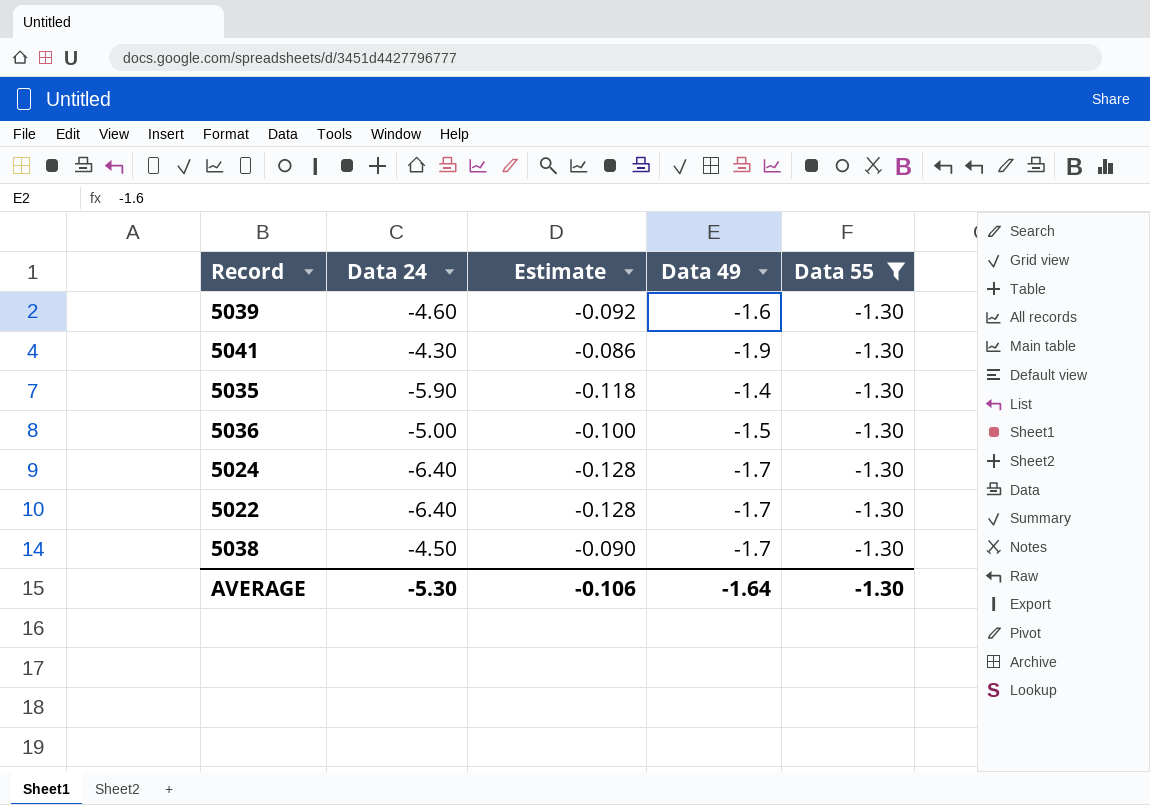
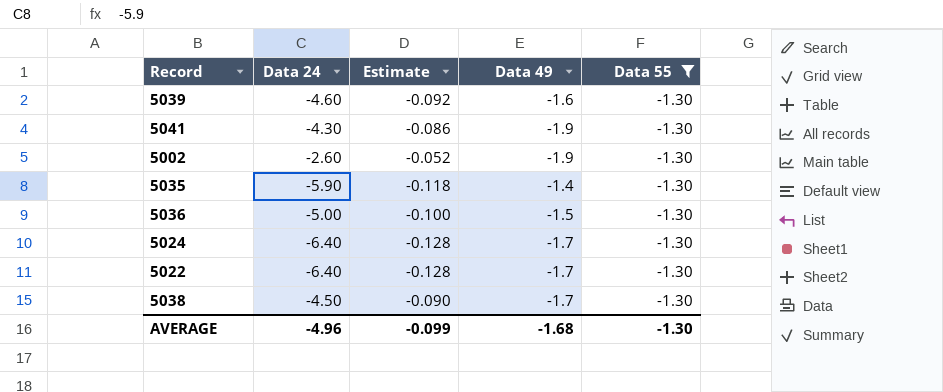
row 5002: none -> -2.60 | -0.052 | -1.9 | -1.30
AVERAGE | Data 24: -5.30 -> -4.96
AVERAGE | Estimate: -0.106 -> -0.099
AVERAGE | Data 49: -1.64 -> -1.68

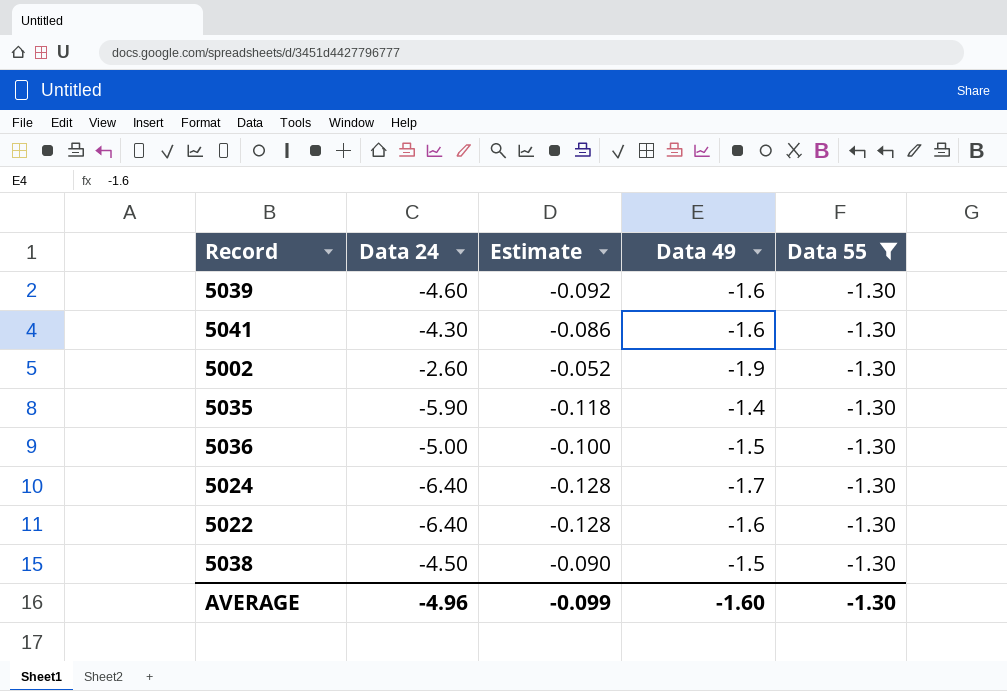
5041 | Data 49: -1.9 -> -1.6
5022 | Data 49: -1.7 -> -1.6
5038 | Data 49: -1.7 -> -1.5
AVERAGE | Data 49: -1.68 -> -1.60

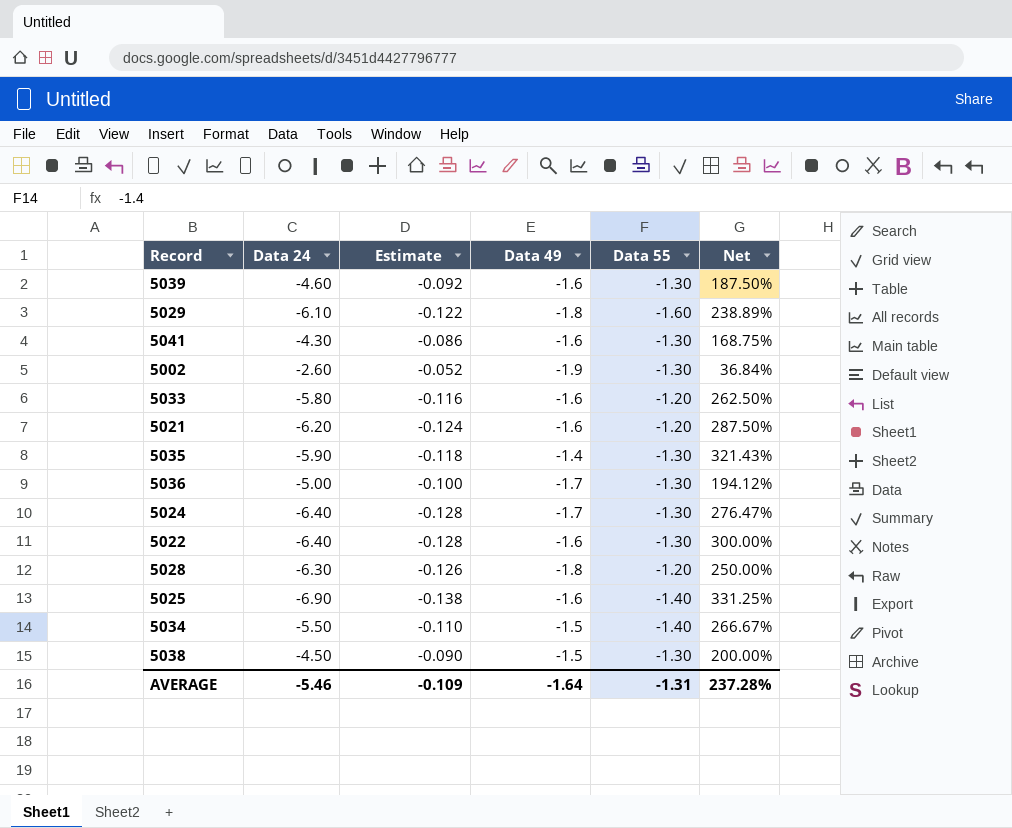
filter: Data 55 = -1.30 -> none
column Net | formula: none -> ([Data 24] - [Data 49]) / [Data 49]
5036 | Data 49: -1.5 -> -1.7
AVERAGE | Data 24: -4.96 -> -5.46
AVERAGE | Estimate: -0.099 -> -0.109
AVERAGE | Data 49: -1.60 -> -1.64
AVERAGE | Data 55: -1.30 -> -1.31

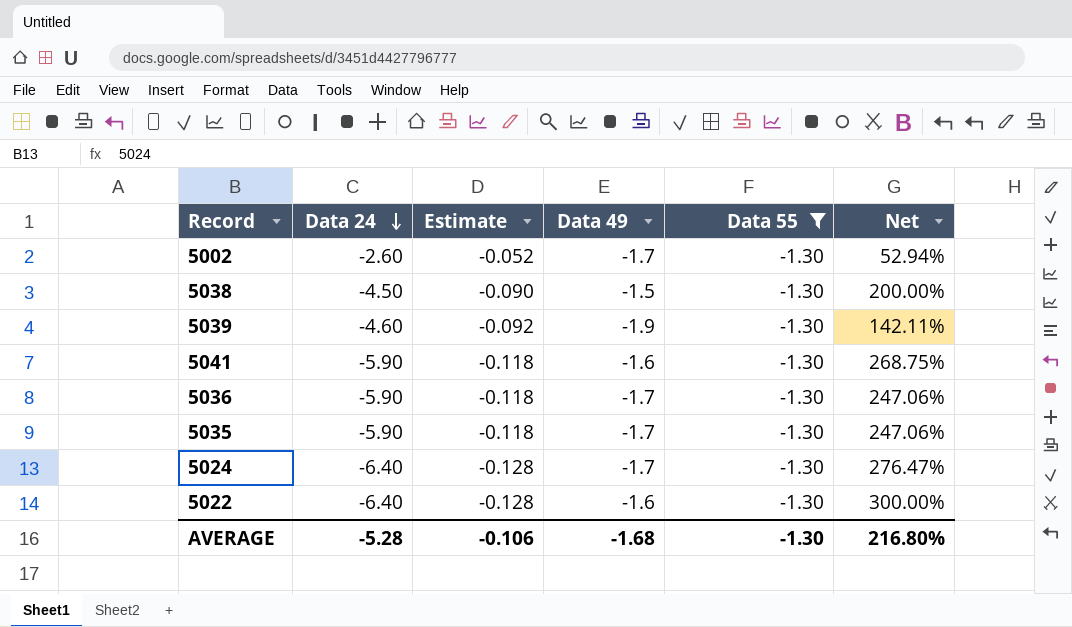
filter: none -> Data 55 = -1.30
row order: none -> Data 24 descending
5002 | Data 49: -1.9 -> -1.7
5002 | Net: 36.84% -> 52.94%
5039 | Data 49: -1.6 -> -1.9
5039 | Net: 187.50% -> 142.11%
5041 | Data 24: -4.30 -> -5.90
5041 | Estimate: -0.086 -> -0.118
5041 | Net: 168.75% -> 268.75%
5036 | Data 24: -5.00 -> -5.90
5036 | Estimate: -0.100 -> -0.118
5036 | Net: 194.12% -> 247.06%
5035 | Data 49: -1.4 -> -1.7
5035 | Net: 321.43% -> 247.06%
AVERAGE | Data 24: -5.46 -> -5.28
AVERAGE | Estimate: -0.109 -> -0.106
AVERAGE | Data 49: -1.64 -> -1.68
AVERAGE | Data 55: -1.31 -> -1.30
AVERAGE | Net: 237.28% -> 216.80%

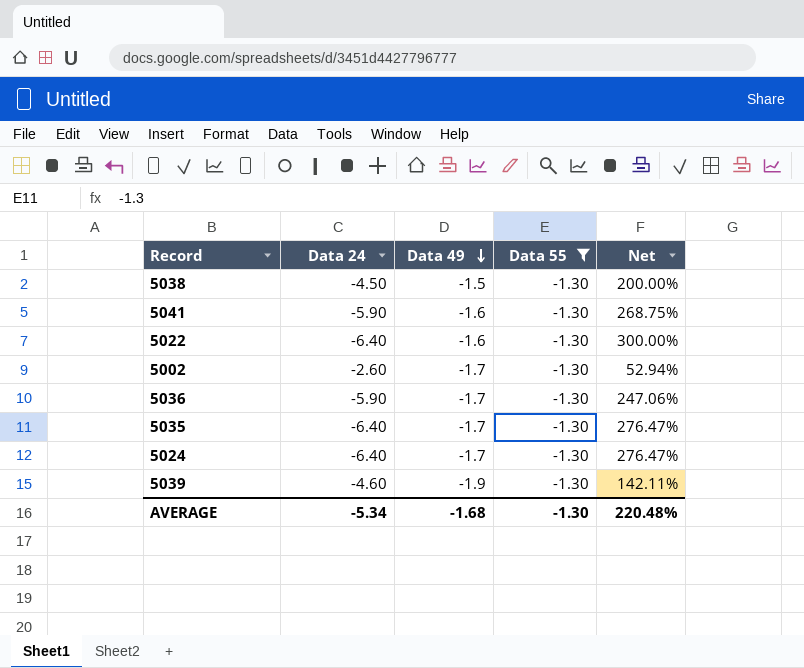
row order: Data 24 descending -> Data 49 descending
column Estimate | formula: [Data 24] * 0.02 -> none
5035 | Data 24: -5.90 -> -6.40
5035 | Net: 247.06% -> 276.47%
AVERAGE | Data 24: -5.28 -> -5.34
AVERAGE | Net: 216.80% -> 220.48%

